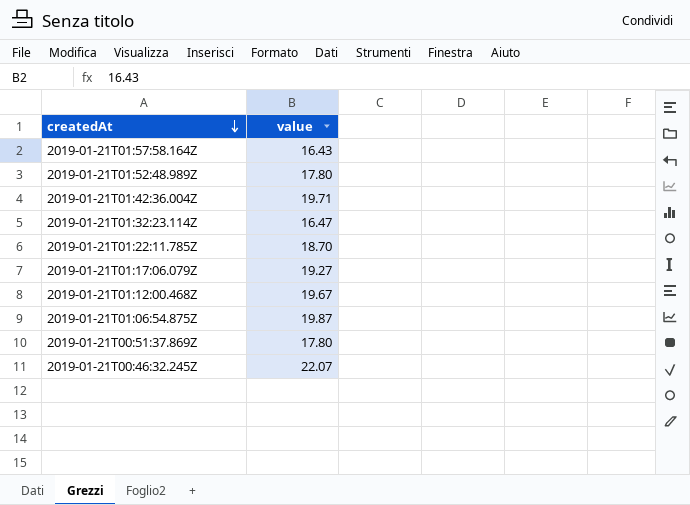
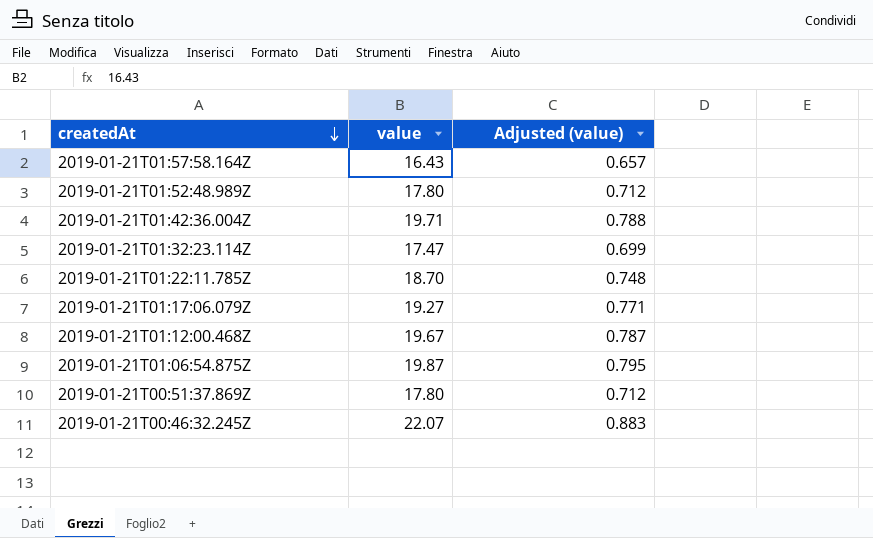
column Adjusted (value) | formula: none -> [value] * 0.04
2019-01-21T01:32:23.114Z | value: 16.47 -> 17.47

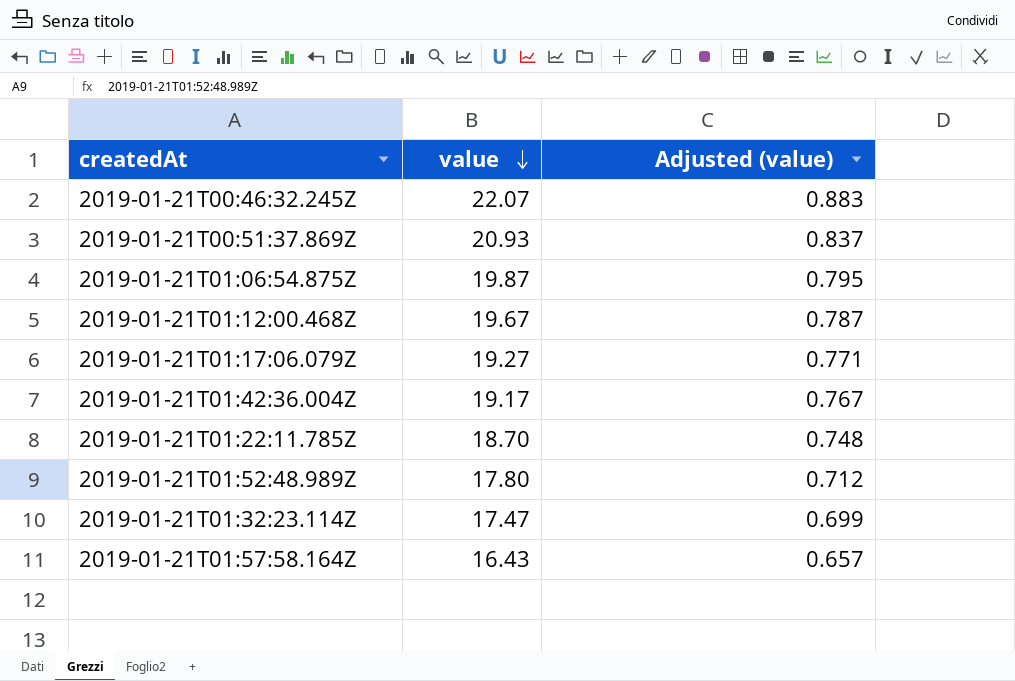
row order: createdAt descending -> value descending
2019-01-21T00:51:37.869Z | value: 17.80 -> 20.93
2019-01-21T00:51:37.869Z | Adjusted (value): 0.712 -> 0.837
2019-01-21T01:42:36.004Z | value: 19.71 -> 19.17
2019-01-21T01:42:36.004Z | Adjusted (value): 0.788 -> 0.767

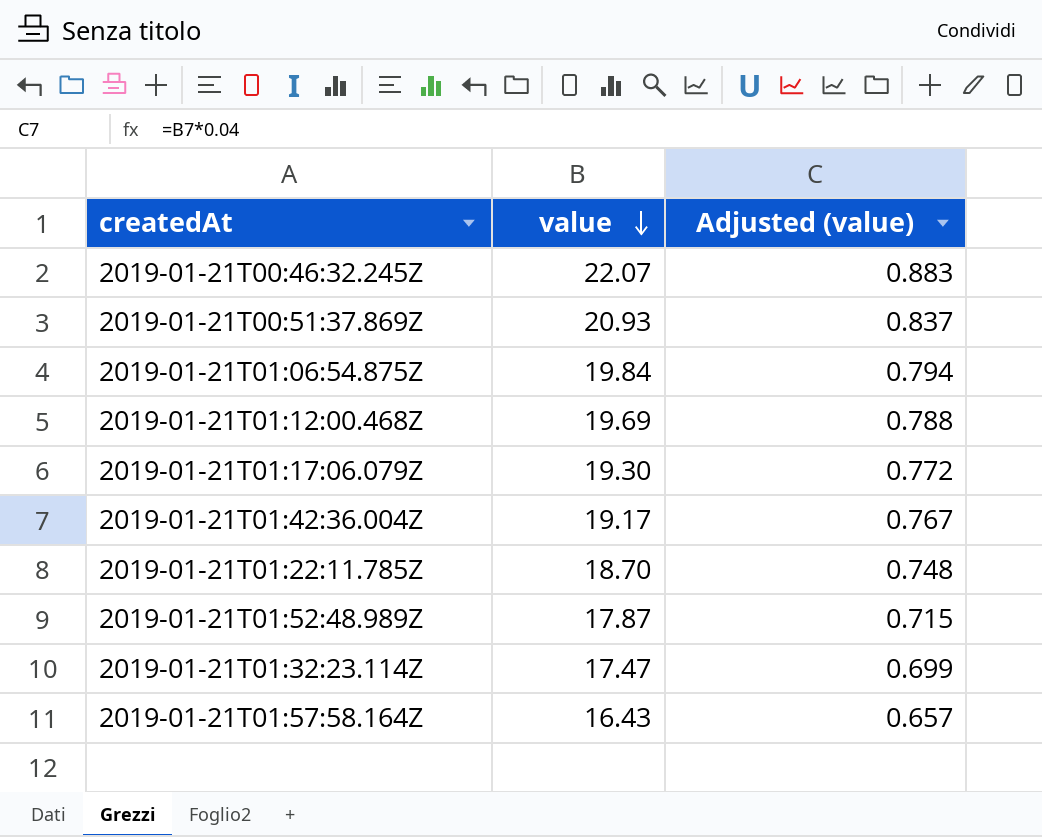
2019-01-21T01:06:54.875Z | value: 19.87 -> 19.84
2019-01-21T01:06:54.875Z | Adjusted (value): 0.795 -> 0.794
2019-01-21T01:12:00.468Z | value: 19.67 -> 19.69
2019-01-21T01:12:00.468Z | Adjusted (value): 0.787 -> 0.788
2019-01-21T01:17:06.079Z | value: 19.27 -> 19.30
2019-01-21T01:17:06.079Z | Adjusted (value): 0.771 -> 0.772
2019-01-21T01:52:48.989Z | value: 17.80 -> 17.87
2019-01-21T01:52:48.989Z | Adjusted (value): 0.712 -> 0.715

